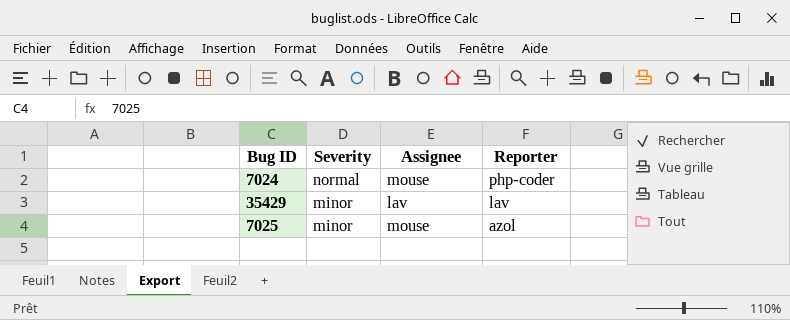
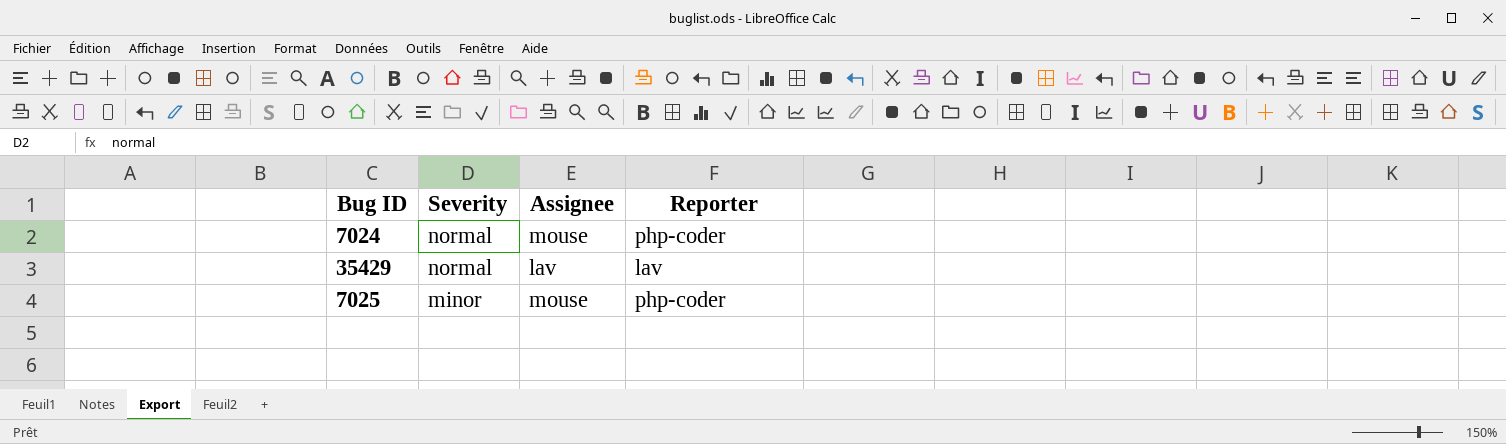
35429 | Severity: minor -> normal
7025 | Reporter: azol -> php-coder

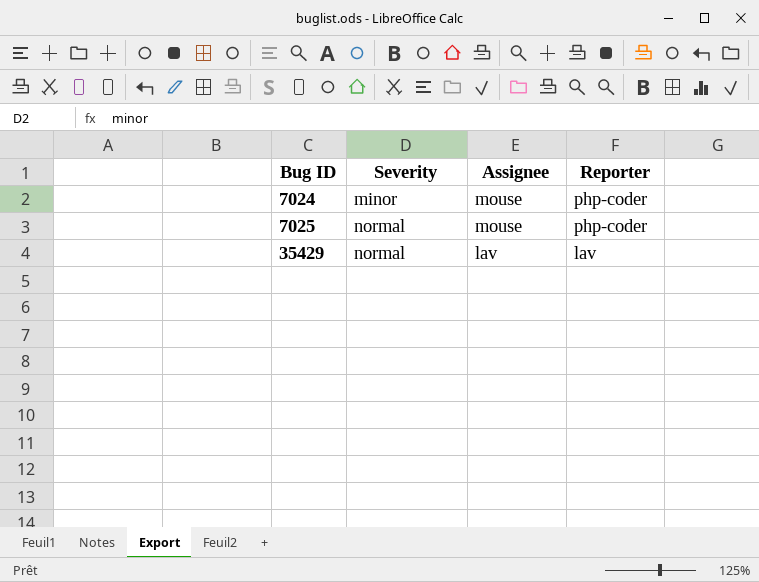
row order: Severity descending -> Bug ID ascending
7024 | Severity: normal -> minor
7025 | Severity: minor -> normal

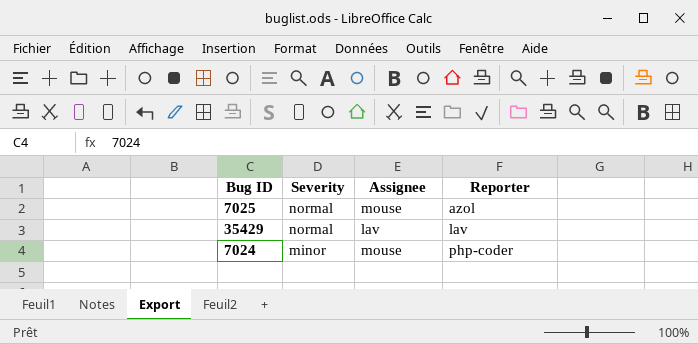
row order: Bug ID ascending -> Severity descending
7025 | Reporter: php-coder -> azol

